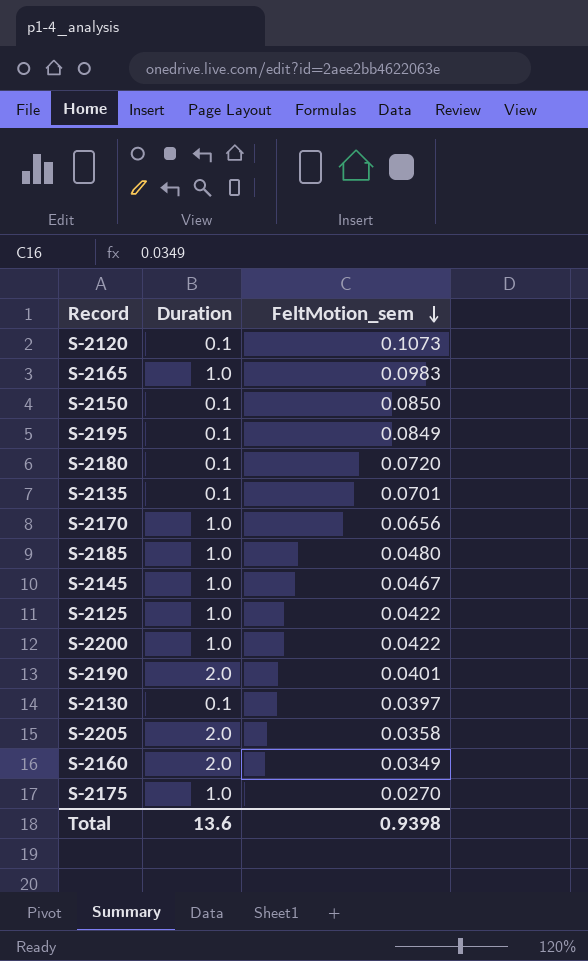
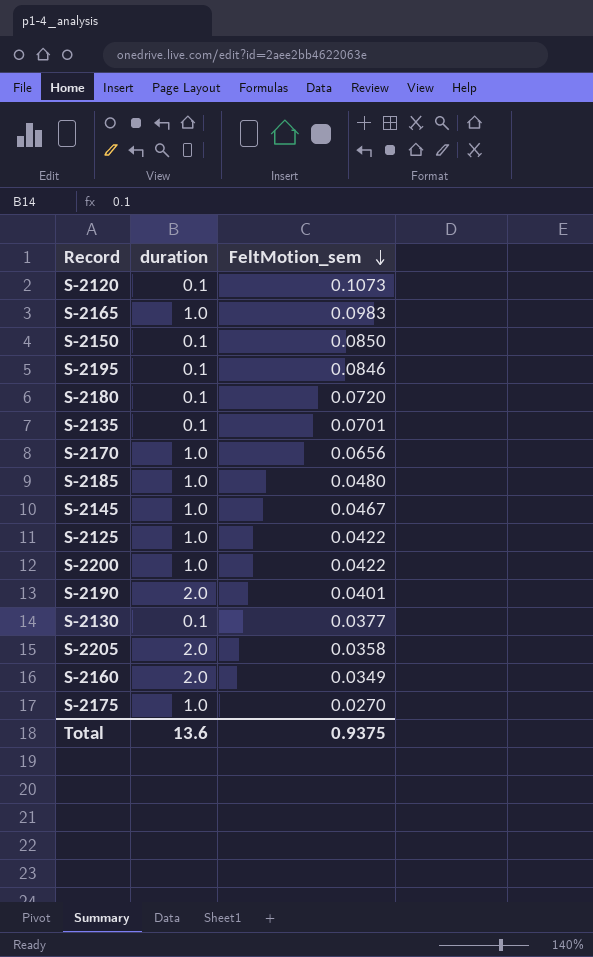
column name: Duration -> duration
S-2195 | FeltMotion_sem: 0.0849 -> 0.0846
S-2130 | FeltMotion_sem: 0.0397 -> 0.0377
Total | FeltMotion_sem: 0.9398 -> 0.9375

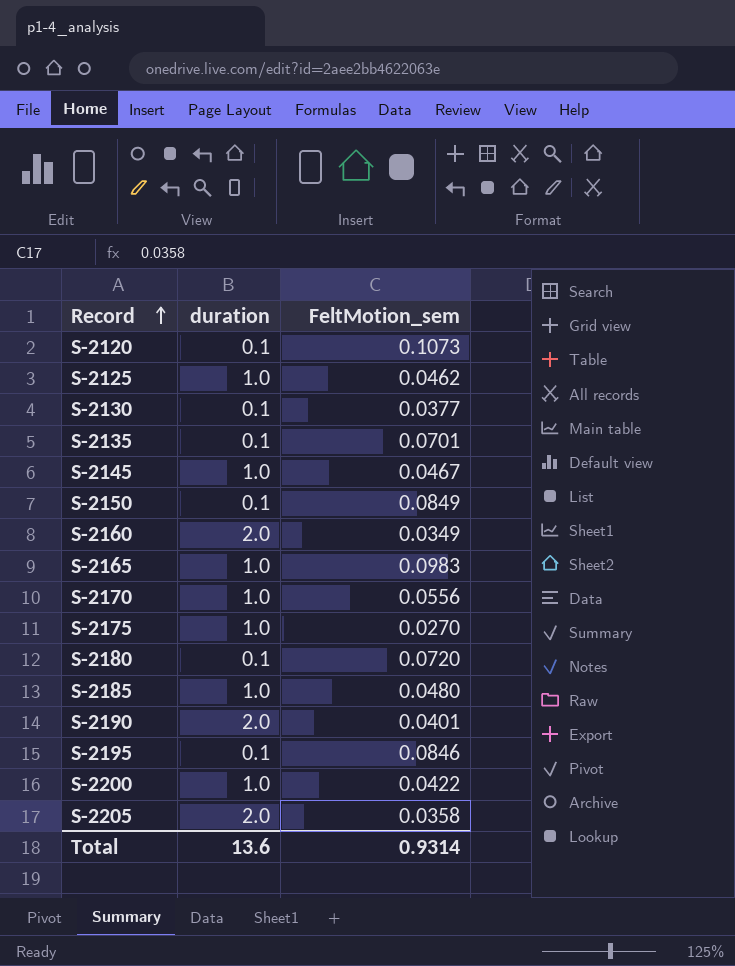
row order: FeltMotion_sem descending -> Record ascending
S-2125 | FeltMotion_sem: 0.0422 -> 0.0462
S-2150 | FeltMotion_sem: 0.0850 -> 0.0849
S-2170 | FeltMotion_sem: 0.0656 -> 0.0556
Total | FeltMotion_sem: 0.9375 -> 0.9314

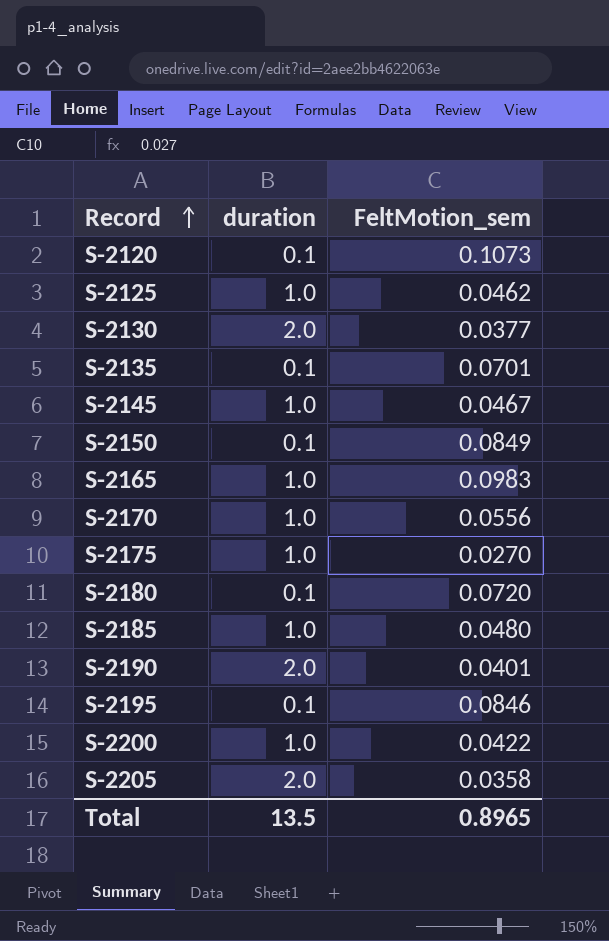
row S-2160: 2.0 | 0.0349 -> none
S-2130 | duration: 0.1 -> 2.0
Total | duration: 13.6 -> 13.5
Total | FeltMotion_sem: 0.9314 -> 0.8965

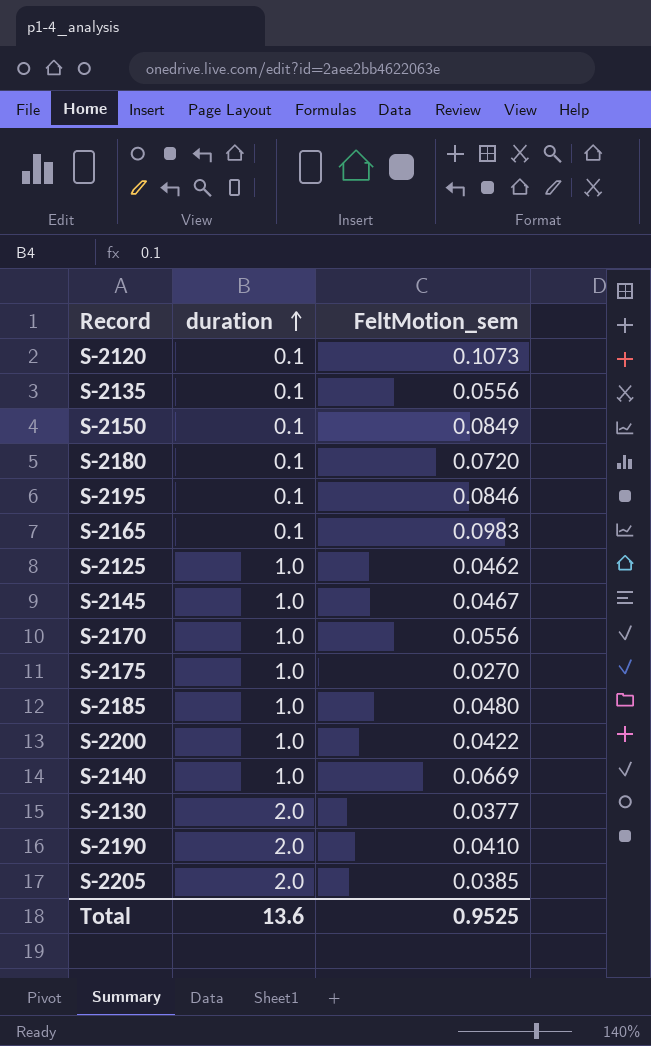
row order: Record ascending -> duration ascending
S-2135 | FeltMotion_sem: 0.0701 -> 0.0556
S-2165 | duration: 1.0 -> 0.1
row S-2140: none -> 1.0 | 0.0669
S-2190 | FeltMotion_sem: 0.0401 -> 0.0410
S-2205 | FeltMotion_sem: 0.0358 -> 0.0385
Total | duration: 13.5 -> 13.6
Total | FeltMotion_sem: 0.8965 -> 0.9525

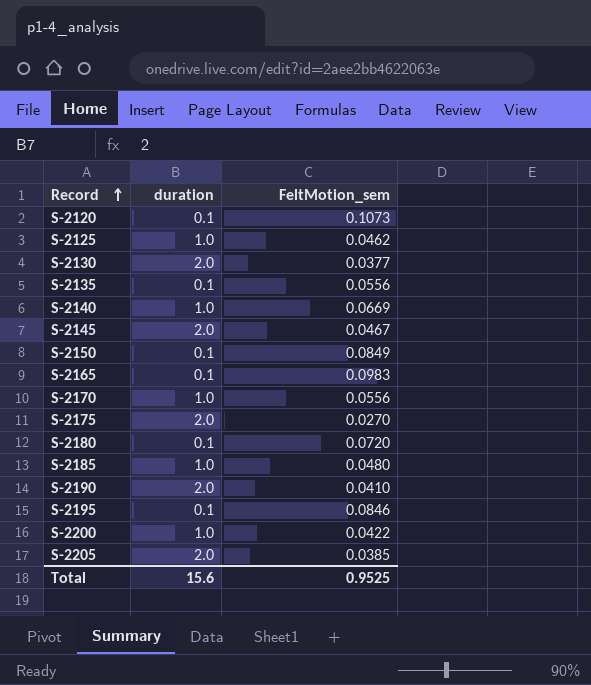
row order: duration ascending -> Record ascending
S-2145 | duration: 1.0 -> 2.0
S-2175 | duration: 1.0 -> 2.0
Total | duration: 13.6 -> 15.6

